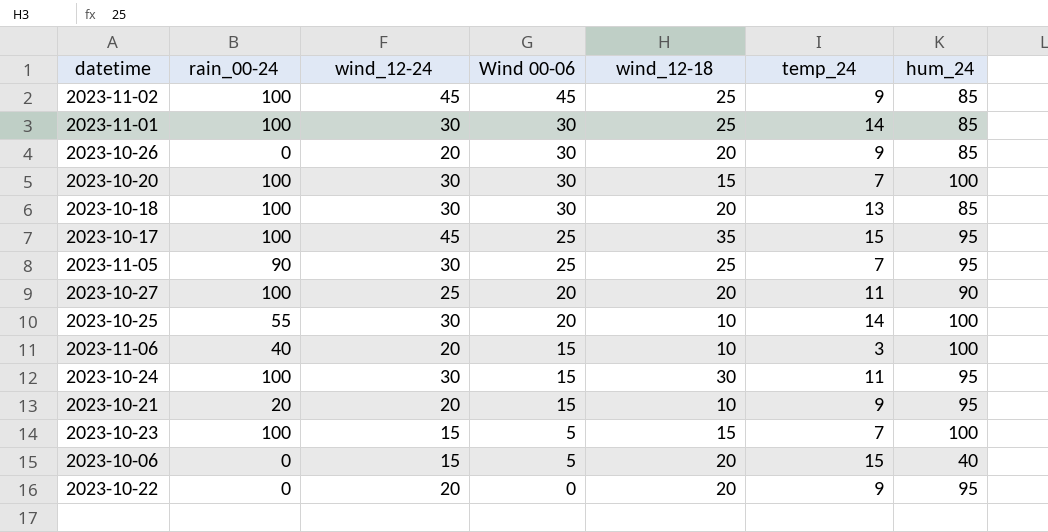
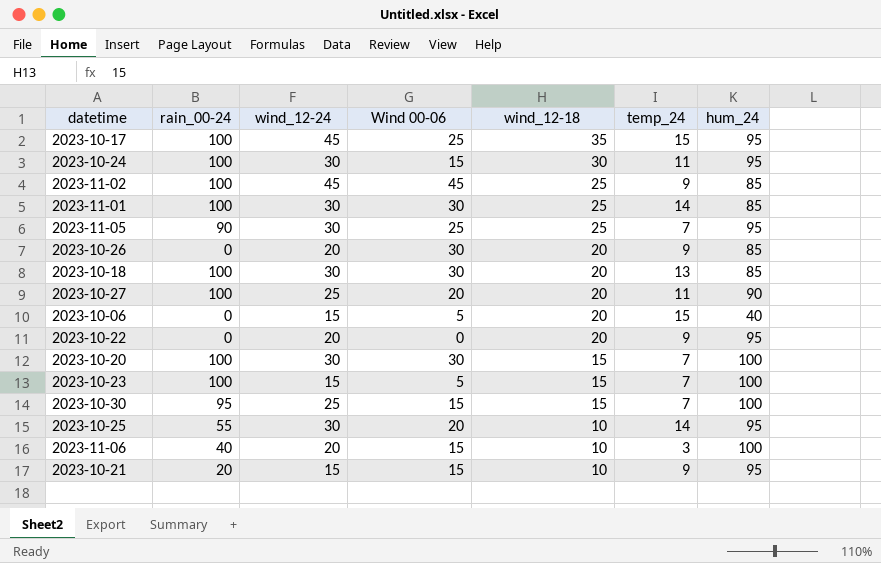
row order: Wind 00-06 descending -> wind_12-18 descending
row 2023-10-30: none -> 95 | 25 | 15 | 15 | 7 | 100
2023-10-25 | hum_24: 100 -> 95
2023-10-21 | wind_12-24: 20 -> 15

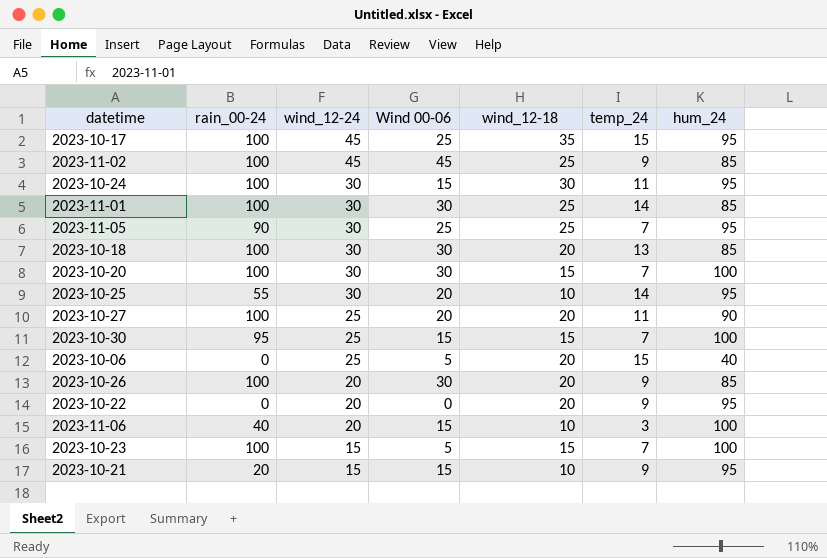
row order: wind_12-18 descending -> wind_12-24 descending
2023-10-06 | wind_12-24: 15 -> 25
2023-10-26 | rain_00-24: 0 -> 100

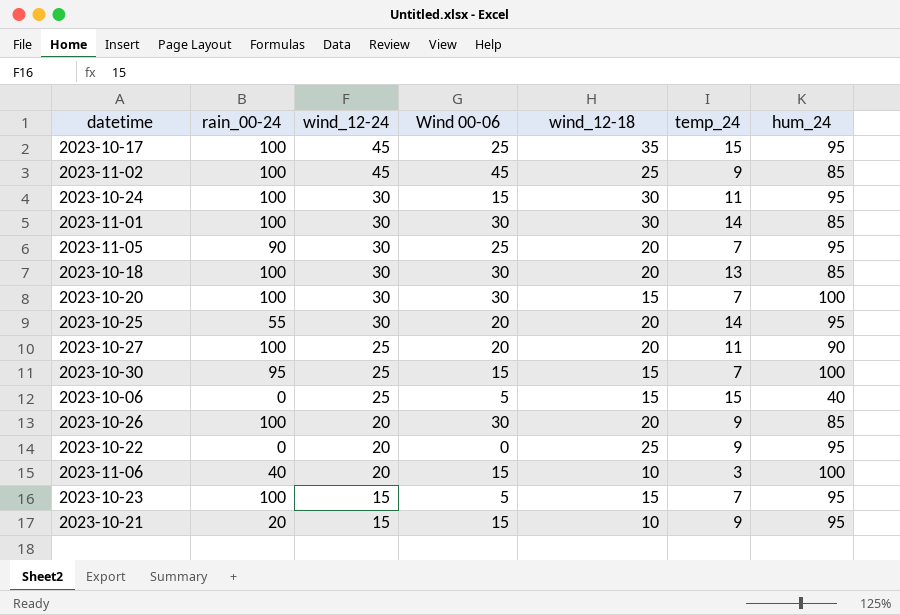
2023-11-01 | wind_12-18: 25 -> 30
2023-11-05 | wind_12-18: 25 -> 20
2023-10-25 | wind_12-18: 10 -> 20
2023-10-06 | wind_12-18: 20 -> 15
2023-10-22 | wind_12-18: 20 -> 25
2023-10-23 | hum_24: 100 -> 95

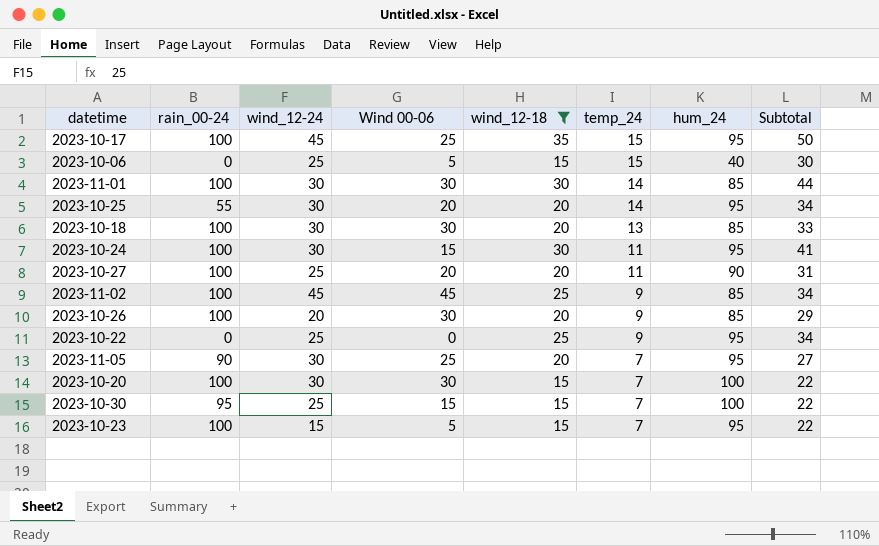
filter: none -> wind_12-18 != 10
row order: wind_12-24 descending -> temp_24 descending
column Subtotal | formula: none -> [wind_12-18] + [temp_24]
2023-10-22 | wind_12-24: 20 -> 25

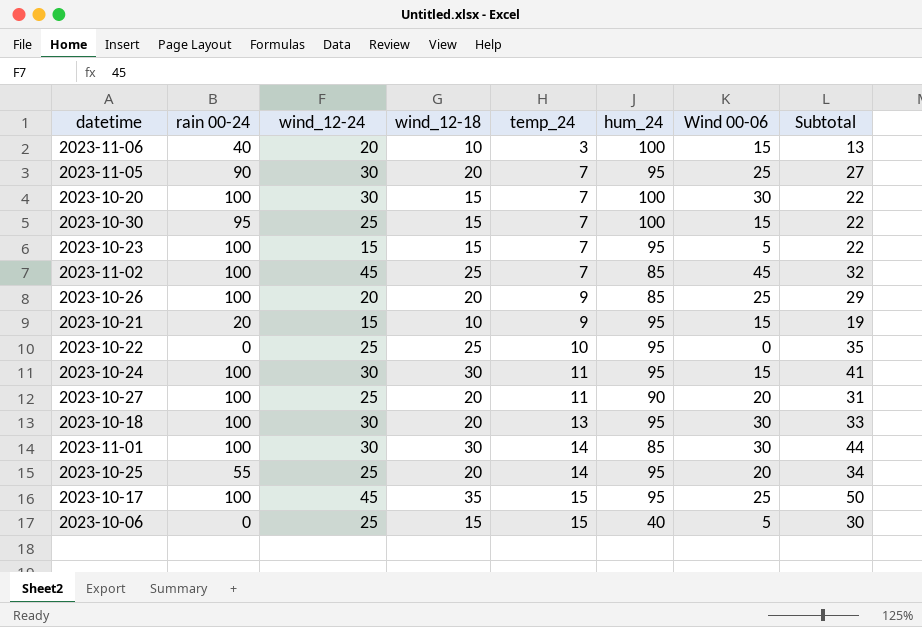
filter: wind_12-18 != 10 -> none
row order: temp_24 descending -> temp_24 ascending
column name: rain_00-24 -> rain 00-24
column Wind 00-06 | position: 4 -> 7
2023-11-02 | temp_24: 9 -> 7
2023-11-02 | Subtotal: 34 -> 32
2023-10-26 | Wind 00-06: 30 -> 25
2023-10-22 | temp_24: 9 -> 10
2023-10-22 | Subtotal: 34 -> 35
2023-10-18 | hum_24: 85 -> 95
2023-10-25 | wind_12-24: 30 -> 25

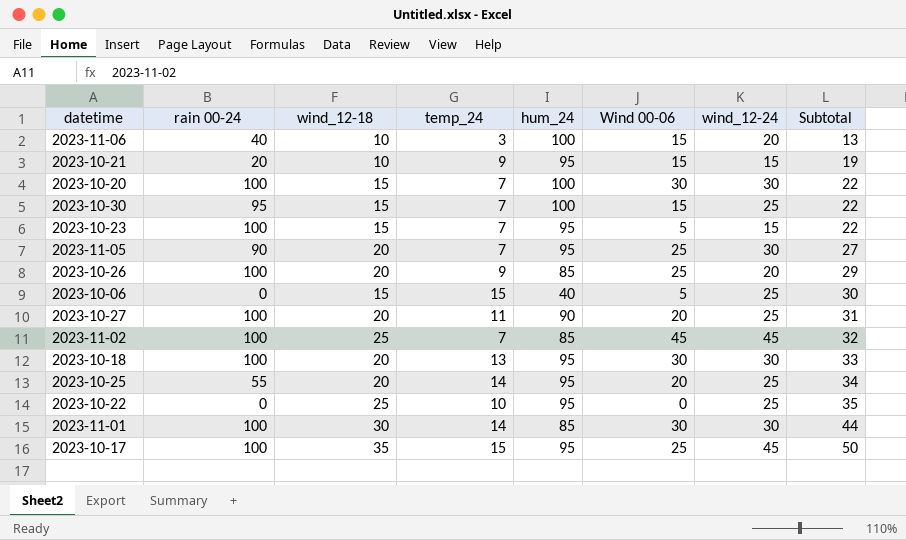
row order: temp_24 ascending -> Subtotal ascending
column wind_12-24 | position: 3 -> 7
row 2023-10-24: 100 | 30 | 30 | 11 | 95 | 15 | 41 -> none

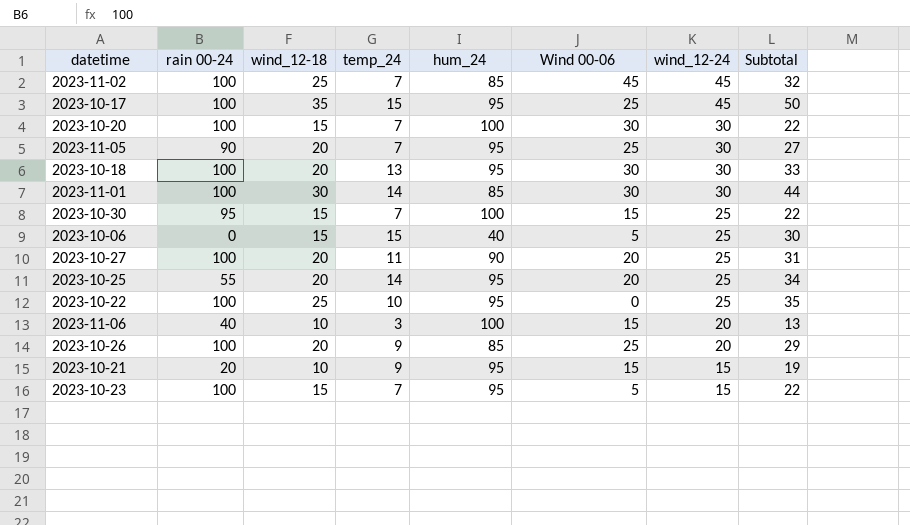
row order: Subtotal ascending -> wind_12-24 descending
2023-10-22 | rain 00-24: 0 -> 100

